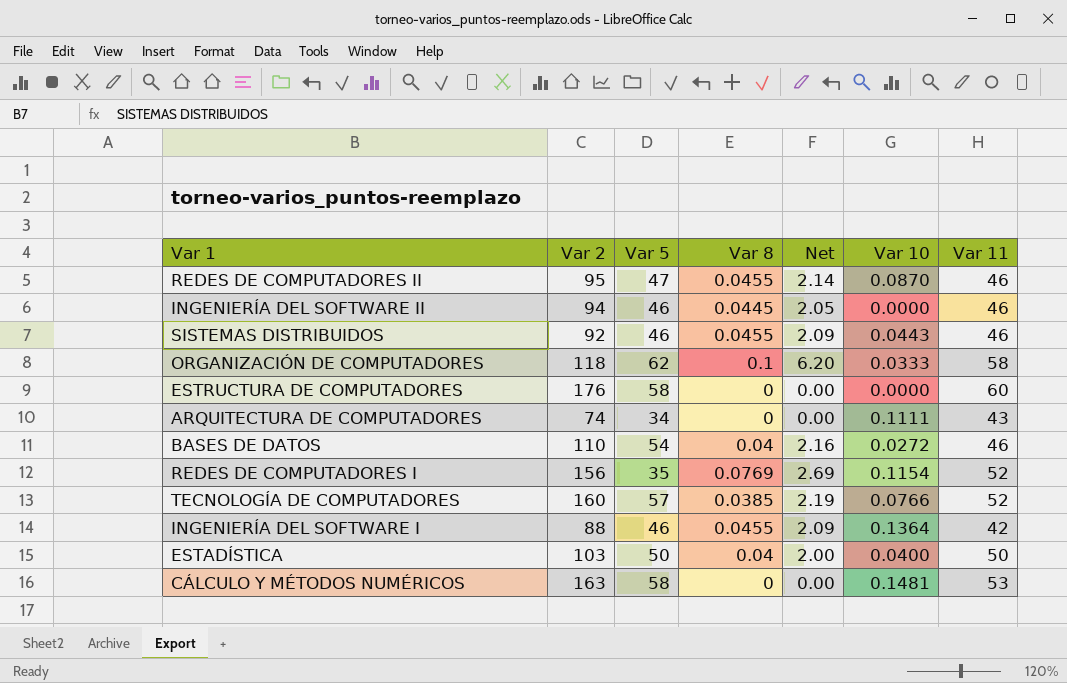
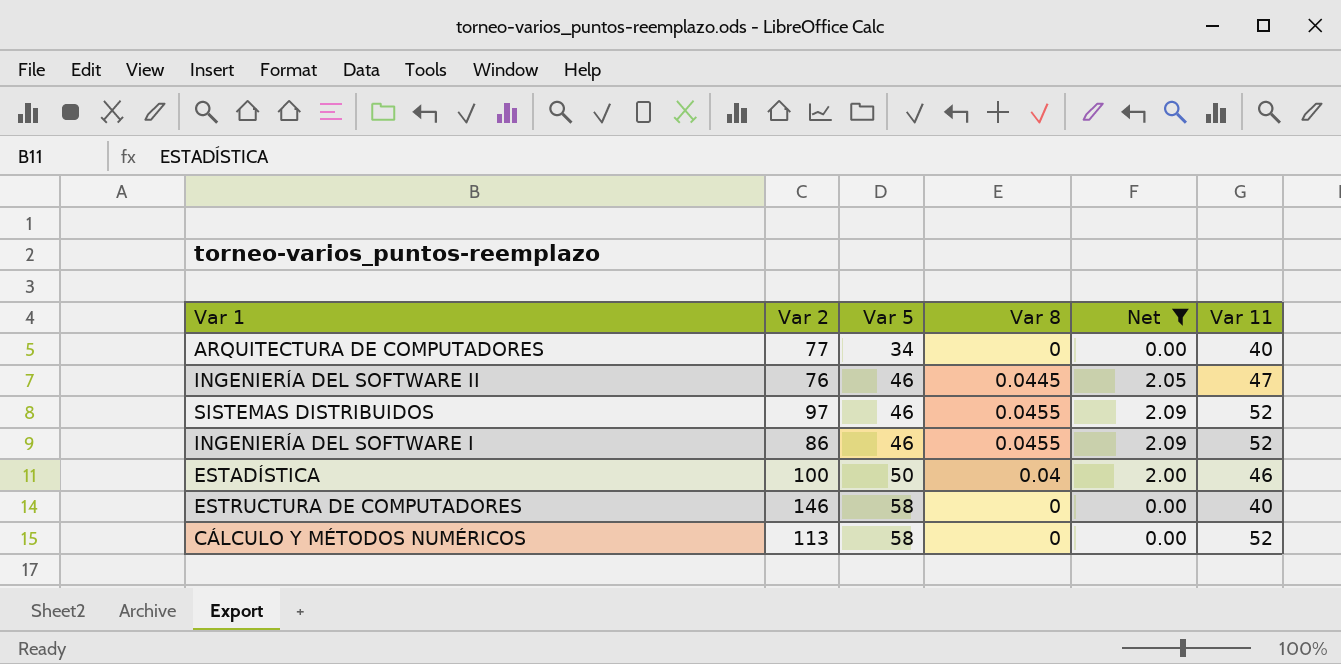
filter: none -> Net <= 2.09
row order: none -> Var 5 ascending
column Var 10 | position: 6 -> none
ARQUITECTURA DE COMPUTADORES | Var 2: 74 -> 77
ARQUITECTURA DE COMPUTADORES | Var 11: 43 -> 40
INGENIERÍA DEL SOFTWARE II | Var 2: 94 -> 76
INGENIERÍA DEL SOFTWARE II | Var 11: 46 -> 47
SISTEMAS DISTRIBUIDOS | Var 2: 92 -> 97
SISTEMAS DISTRIBUIDOS | Var 11: 46 -> 52
INGENIERÍA DEL SOFTWARE I | Var 2: 88 -> 86
INGENIERÍA DEL SOFTWARE I | Var 11: 42 -> 52
ESTADÍSTICA | Var 2: 103 -> 100
ESTADÍSTICA | Var 11: 50 -> 46
ESTRUCTURA DE COMPUTADORES | Var 2: 176 -> 146
ESTRUCTURA DE COMPUTADORES | Var 11: 60 -> 40
CÁLCULO Y MÉTODOS NUMÉRICOS | Var 2: 163 -> 113
CÁLCULO Y MÉTODOS NUMÉRICOS | Var 11: 53 -> 52

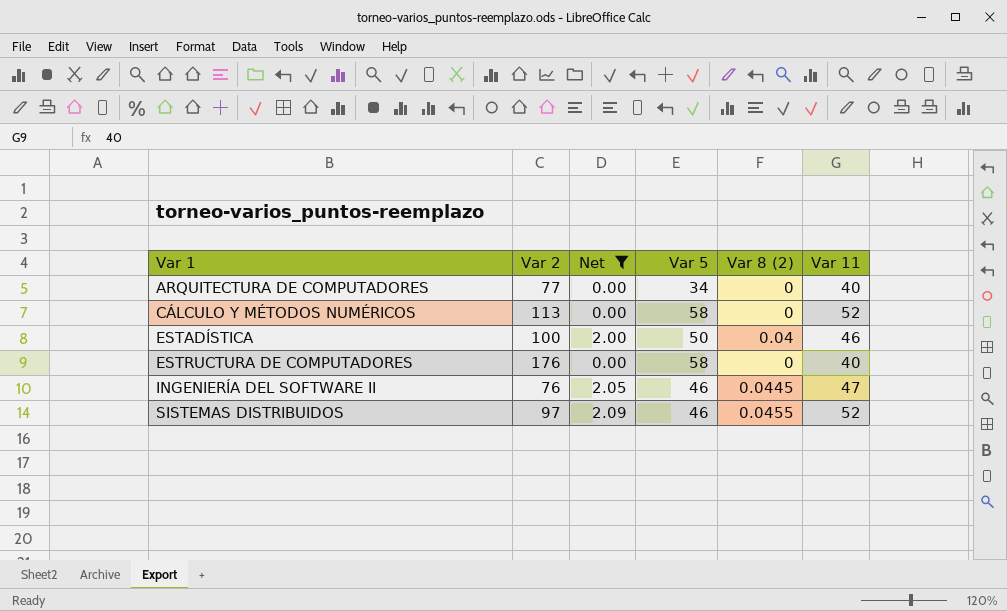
row order: Var 5 ascending -> Var 1 ascending
column Net | position: 5 -> 3
column name: Var 8 -> Var 8 (2)
row INGENIERÍA DEL SOFTWARE I: 86 | 46 | 0.0455 | 2.09 | 52 -> none
ESTRUCTURA DE COMPUTADORES | Var 2: 146 -> 176

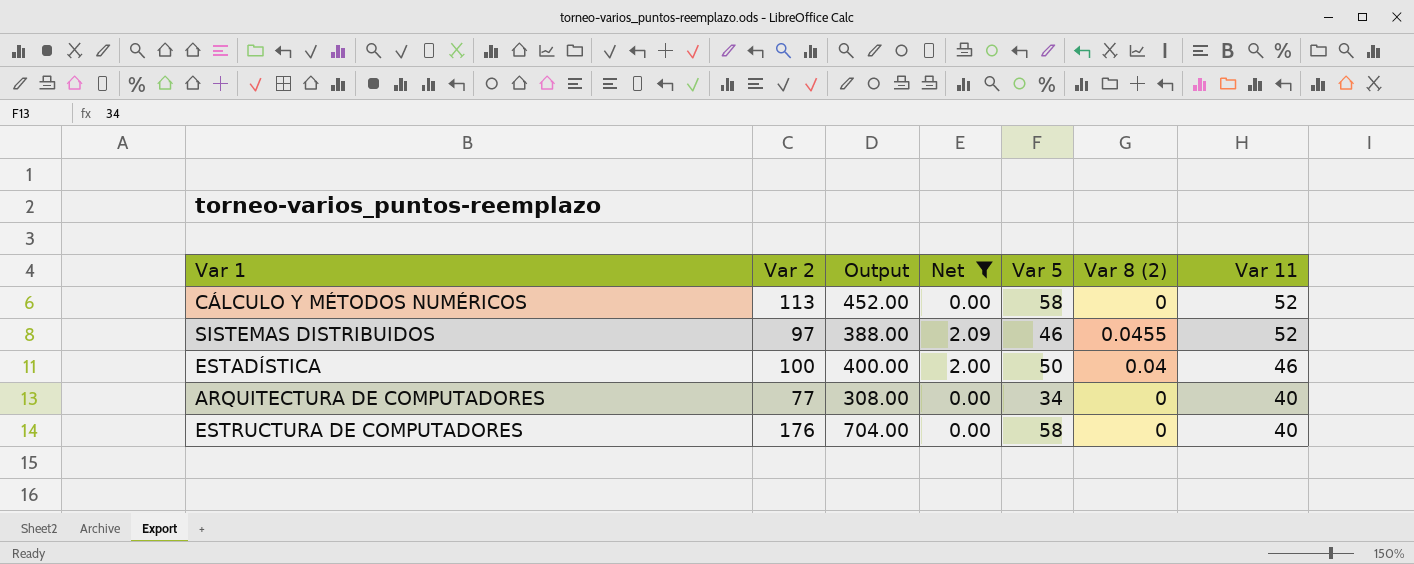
row order: Var 1 ascending -> Var 11 descending
column Output | formula: none -> [Var 2] * 4
row INGENIERÍA DEL SOFTWARE II: 76 | 2.05 | 46 | 0.0445 | 47 -> none

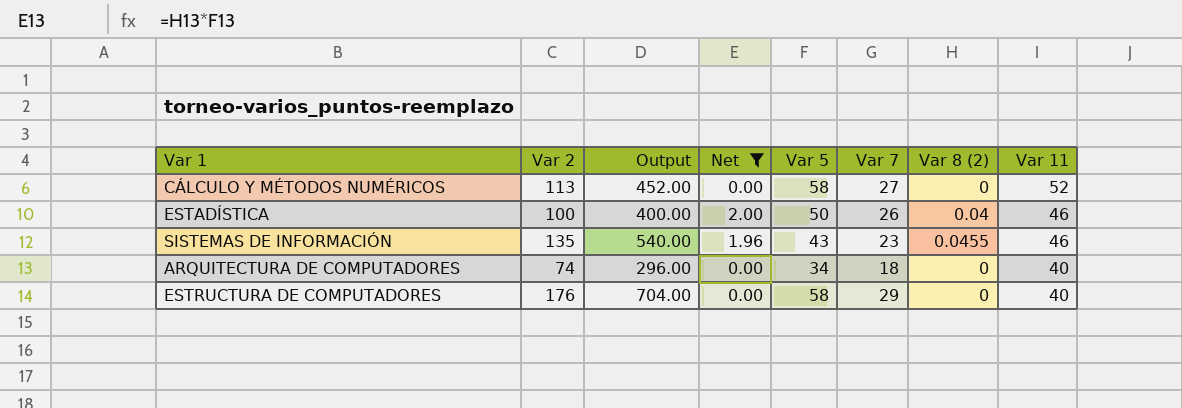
column Var 7 | position: none -> 6
row SISTEMAS DISTRIBUIDOS: 97 | 388.00 | 2.09 | 46 | 0.0455 | 52 -> none
row SISTEMAS DE INFORMACIÓN: none -> 135 | 540.00 | 1.96 | 43 | 23 | 0.0455 | 46
ARQUITECTURA DE COMPUTADORES | Var 2: 77 -> 74
ARQUITECTURA DE COMPUTADORES | Output: 308.00 -> 296.00

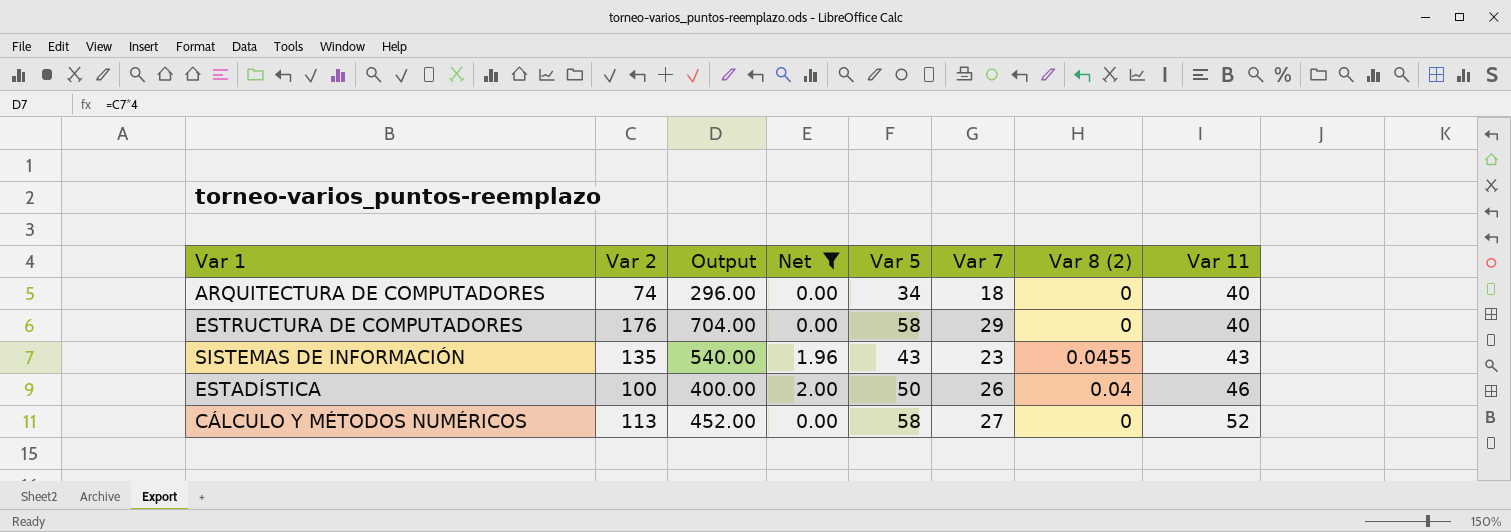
row order: Var 11 descending -> Var 11 ascending
SISTEMAS DE INFORMACIÓN | Var 11: 46 -> 43

